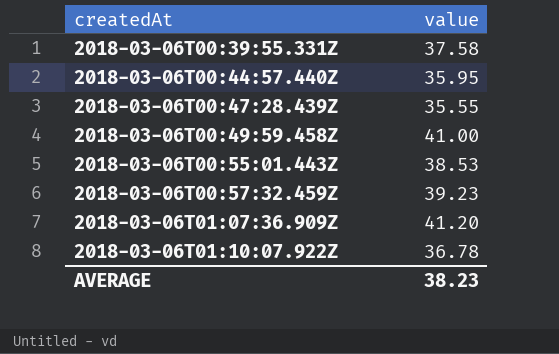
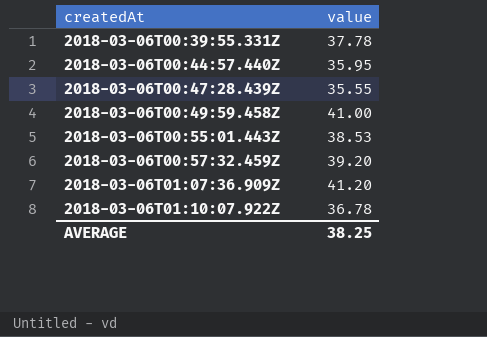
2018-03-06T00:39:55.331Z | value: 37.58 -> 37.78
2018-03-06T00:57:32.459Z | value: 39.23 -> 39.20
AVERAGE | value: 38.23 -> 38.25

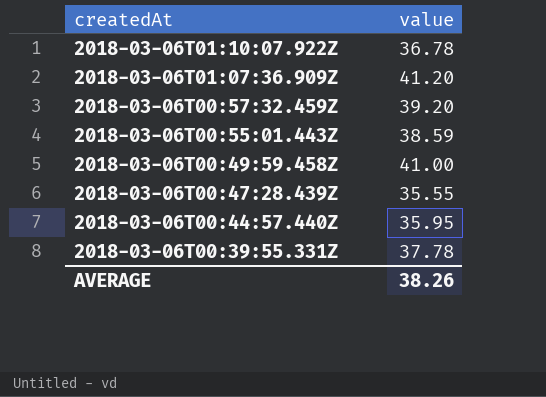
row order: createdAt ascending -> createdAt descending
2018-03-06T00:55:01.443Z | value: 38.53 -> 38.59
AVERAGE | value: 38.25 -> 38.26

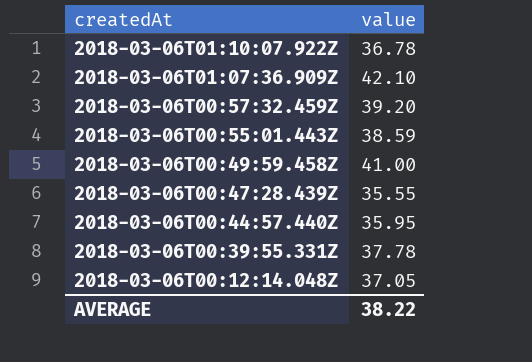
2018-03-06T01:07:36.909Z | value: 41.20 -> 42.10
row 2018-03-06T00:12:14.048Z: none -> 37.05
AVERAGE | value: 38.26 -> 38.22

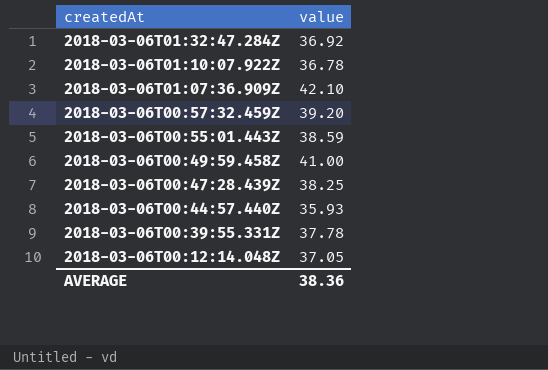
row 2018-03-06T01:32:47.284Z: none -> 36.92
2018-03-06T00:47:28.439Z | value: 35.55 -> 38.25
2018-03-06T00:44:57.440Z | value: 35.95 -> 35.93
AVERAGE | value: 38.22 -> 38.36

